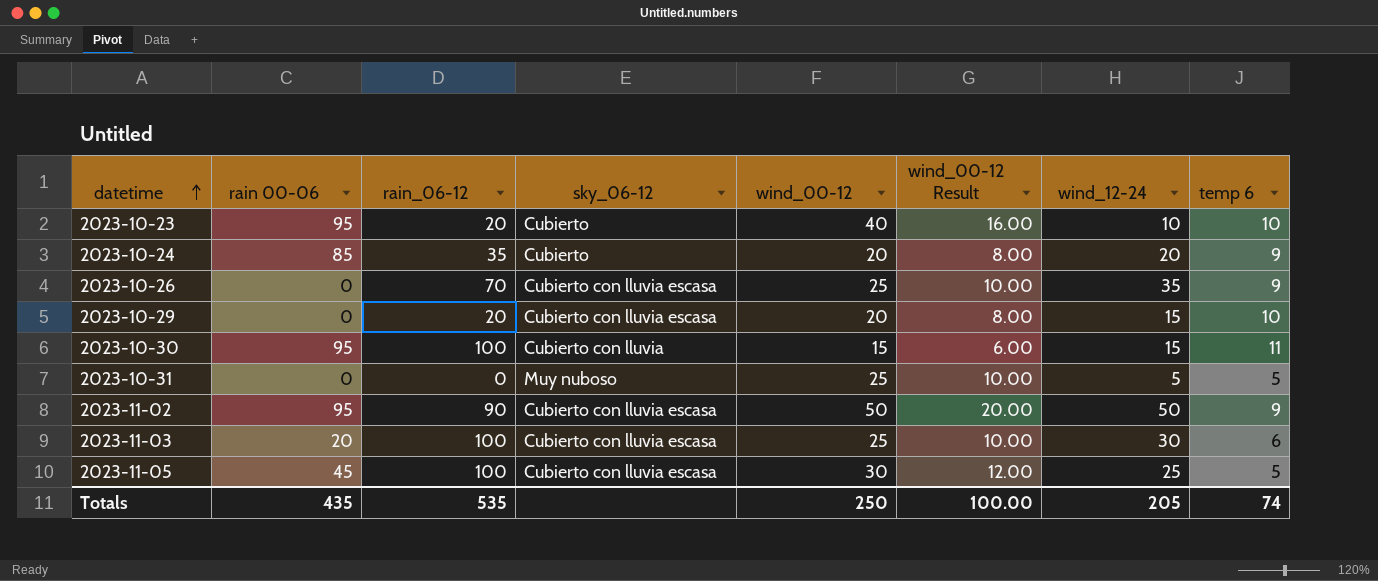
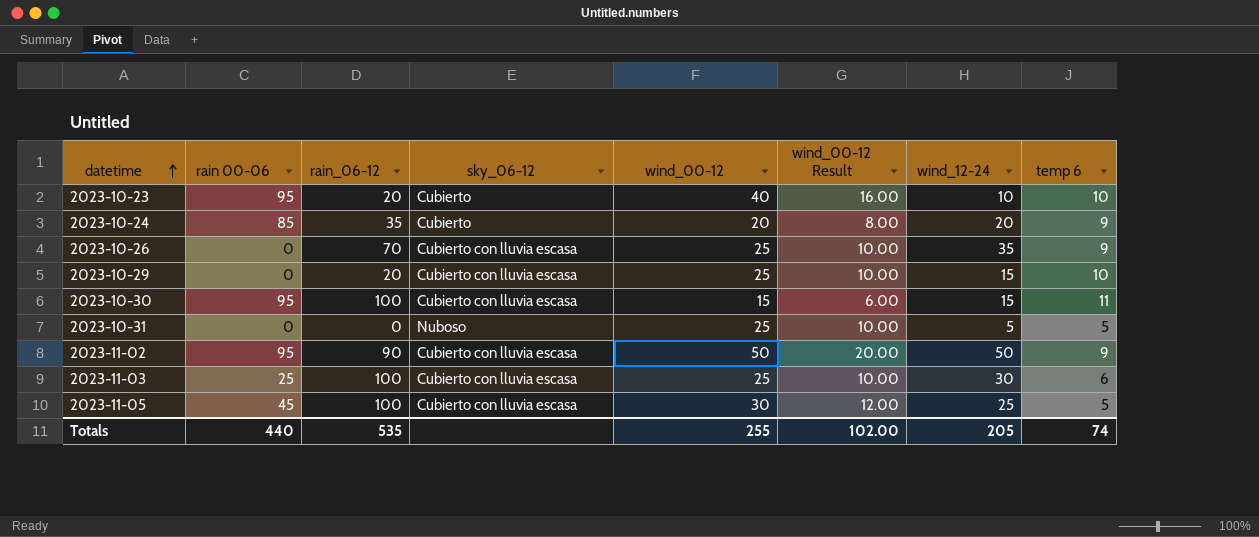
2023-10-29 | wind_00-12: 20 -> 25
2023-10-29 | wind_00-12 Result: 8.00 -> 10.00
2023-10-30 | sky_06-12: Cubierto con lluvia -> Cubierto con lluvia escasa
2023-10-31 | sky_06-12: Muy nuboso -> Nuboso
2023-11-03 | rain 00-06: 20 -> 25
Totals | rain 00-06: 435 -> 440
Totals | wind_00-12: 250 -> 255
Totals | wind_00-12 Result: 100.00 -> 102.00

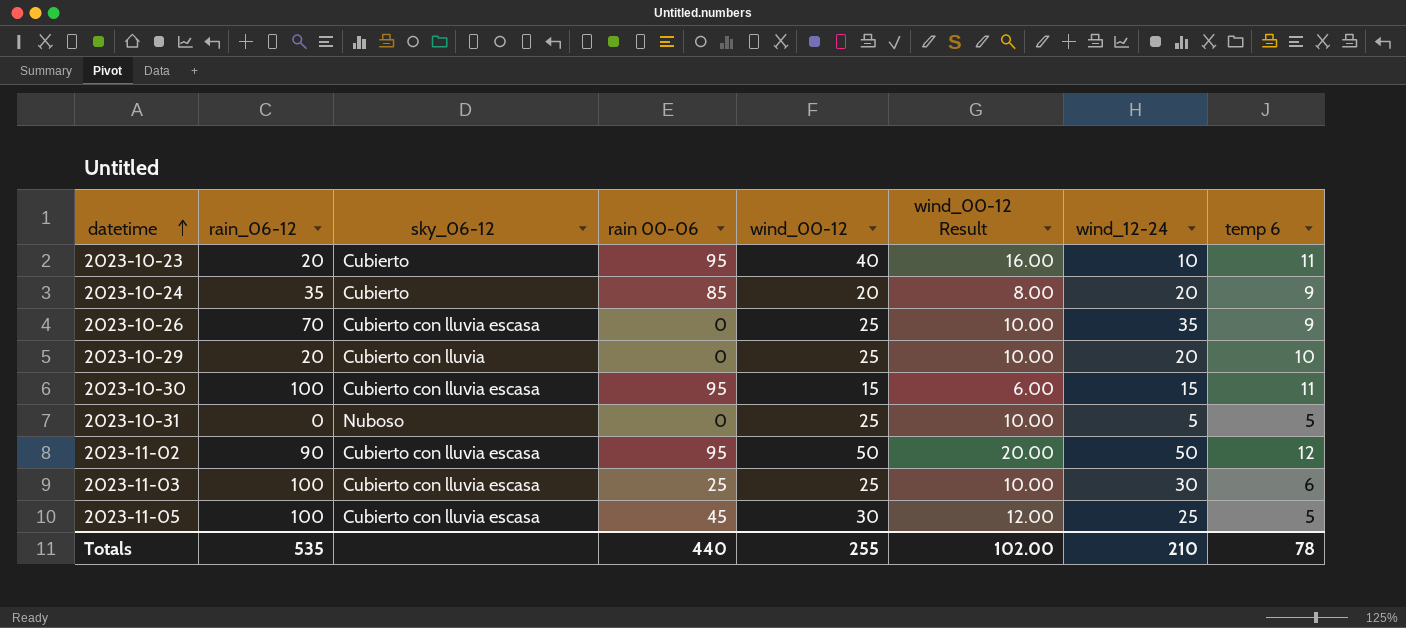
column rain 00-06 | position: 2 -> 4
2023-10-23 | temp 6: 10 -> 11
2023-10-29 | sky_06-12: Cubierto con lluvia escasa -> Cubierto con lluvia
2023-10-29 | wind_12-24: 15 -> 20
2023-11-02 | temp 6: 9 -> 12
Totals | wind_12-24: 205 -> 210
Totals | temp 6: 74 -> 78

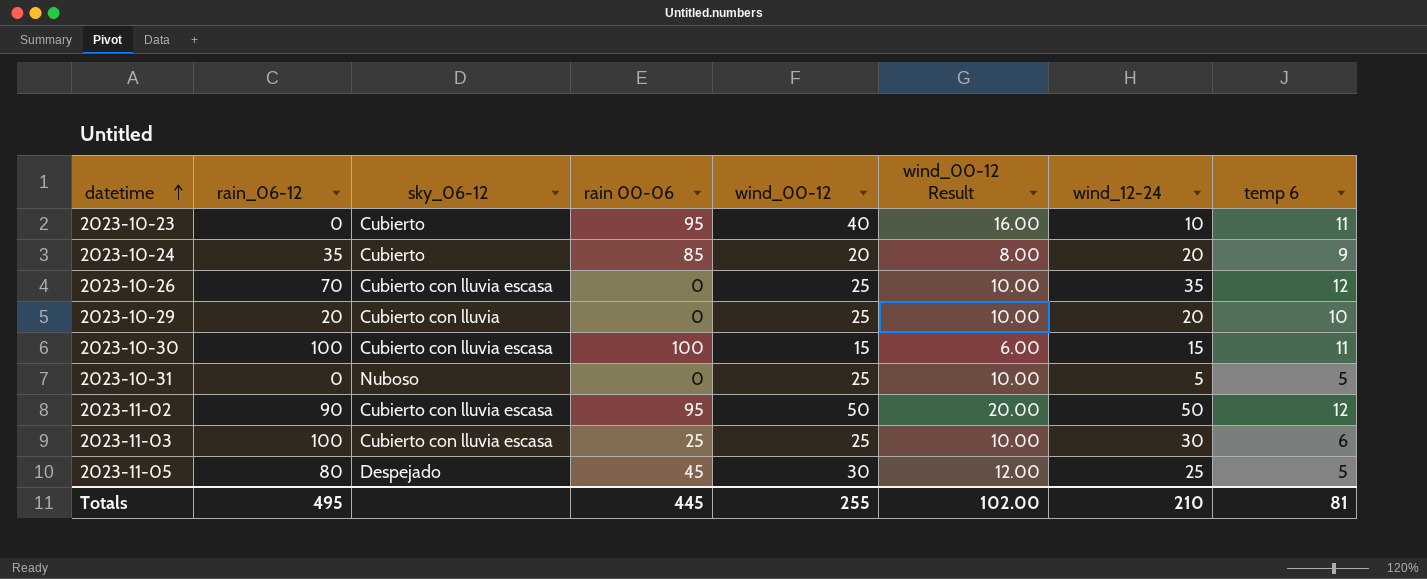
2023-10-23 | rain_06-12: 20 -> 0
2023-10-26 | temp 6: 9 -> 12
2023-10-30 | rain 00-06: 95 -> 100
2023-11-05 | rain_06-12: 100 -> 80
2023-11-05 | sky_06-12: Cubierto con lluvia escasa -> Despejado
Totals | rain_06-12: 535 -> 495
Totals | rain 00-06: 440 -> 445
Totals | temp 6: 78 -> 81

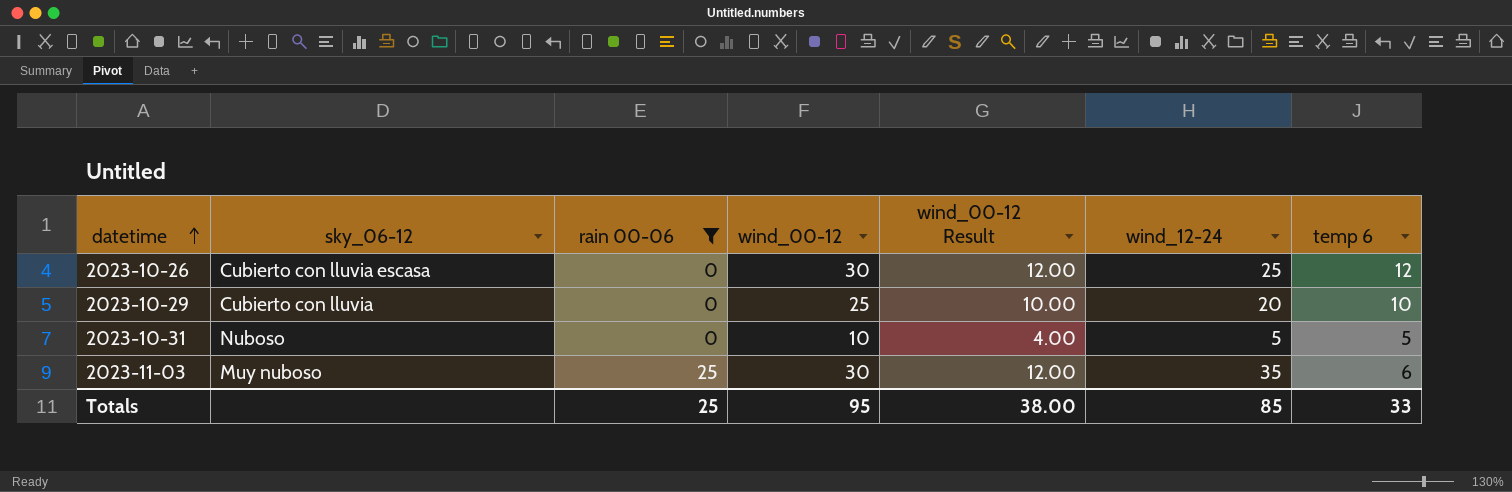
filter: none -> rain 00-06 <= 25
column rain_06-12 | position: 2 -> none
2023-10-26 | wind_00-12: 25 -> 30
2023-10-26 | wind_00-12 Result: 10.00 -> 12.00
2023-10-26 | wind_12-24: 35 -> 25
2023-10-31 | wind_00-12: 25 -> 10
2023-10-31 | wind_00-12 Result: 10.00 -> 4.00
2023-11-03 | sky_06-12: Cubierto con lluvia escasa -> Muy nuboso
2023-11-03 | wind_00-12: 25 -> 30
2023-11-03 | wind_00-12 Result: 10.00 -> 12.00
2023-11-03 | wind_12-24: 30 -> 35
Totals | rain 00-06: 445 -> 25
Totals | wind_00-12: 255 -> 95
Totals | wind_00-12 Result: 102.00 -> 38.00
Totals | wind_12-24: 210 -> 85
Totals | temp 6: 81 -> 33

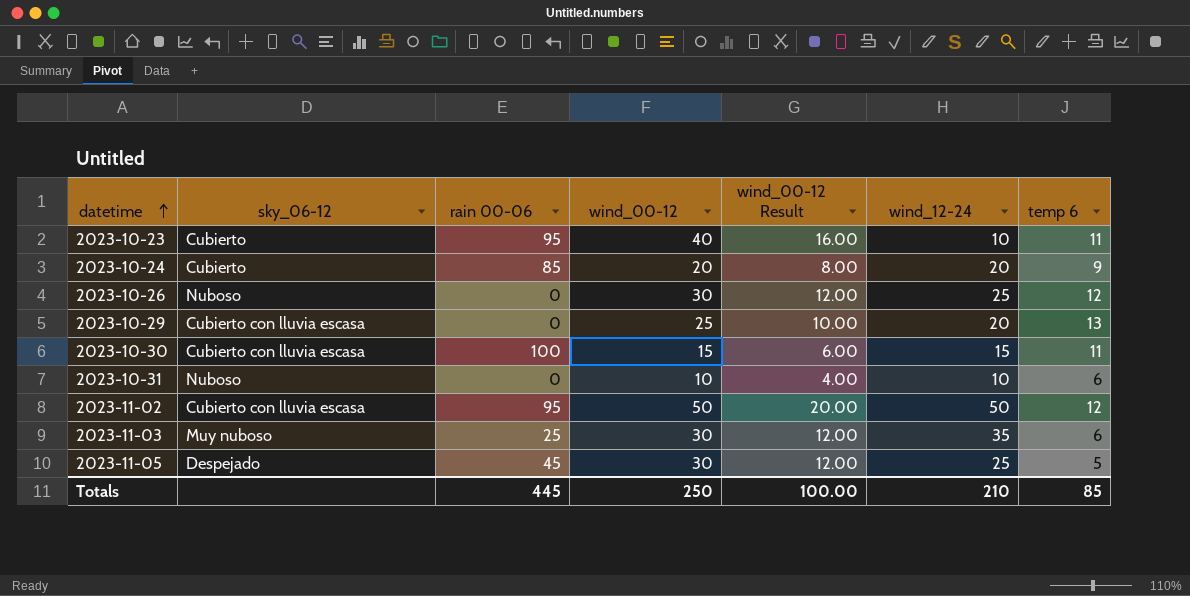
filter: rain 00-06 <= 25 -> none
2023-10-26 | sky_06-12: Cubierto con lluvia escasa -> Nuboso
2023-10-29 | sky_06-12: Cubierto con lluvia -> Cubierto con lluvia escasa
2023-10-29 | temp 6: 10 -> 13
2023-10-31 | wind_12-24: 5 -> 10
2023-10-31 | temp 6: 5 -> 6
Totals | rain 00-06: 25 -> 445
Totals | wind_00-12: 95 -> 250
Totals | wind_00-12 Result: 38.00 -> 100.00
Totals | wind_12-24: 85 -> 210
Totals | temp 6: 33 -> 85

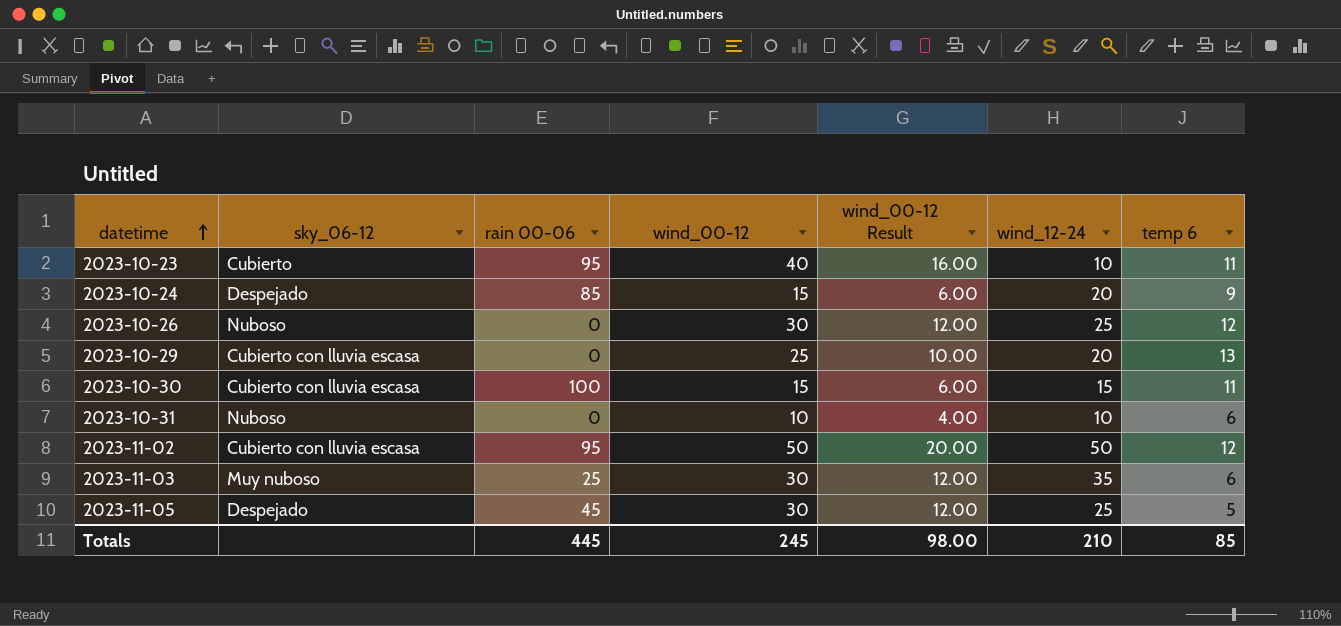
2023-10-24 | sky_06-12: Cubierto -> Despejado
2023-10-24 | wind_00-12: 20 -> 15
2023-10-24 | wind_00-12 Result: 8.00 -> 6.00
Totals | wind_00-12: 250 -> 245
Totals | wind_00-12 Result: 100.00 -> 98.00

